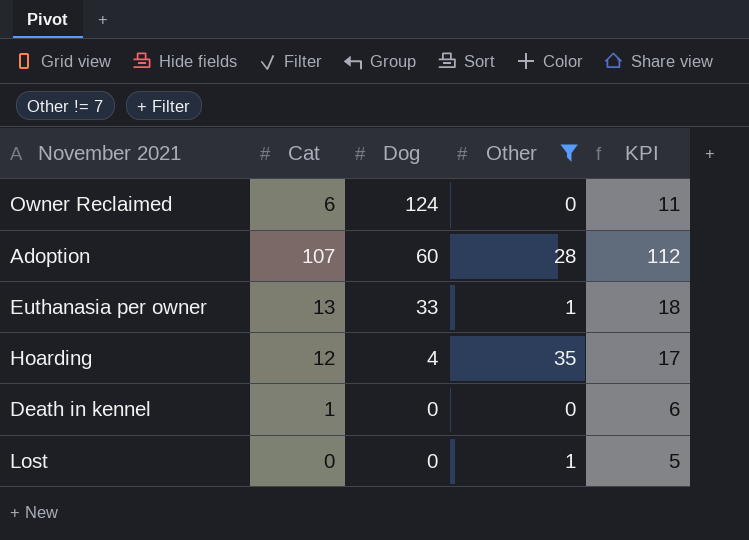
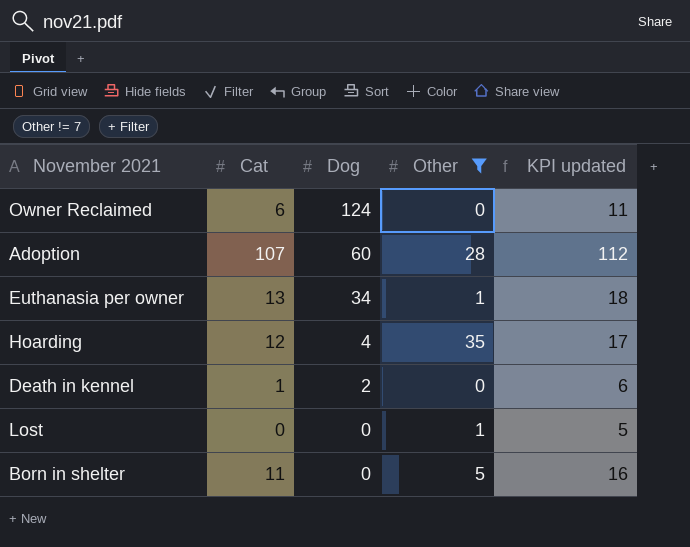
column name: KPI -> KPI updated
Euthanasia per owner | Dog: 33 -> 34
Death in kennel | Dog: 0 -> 2
row Born in shelter: none -> 11 | 0 | 5 | 16

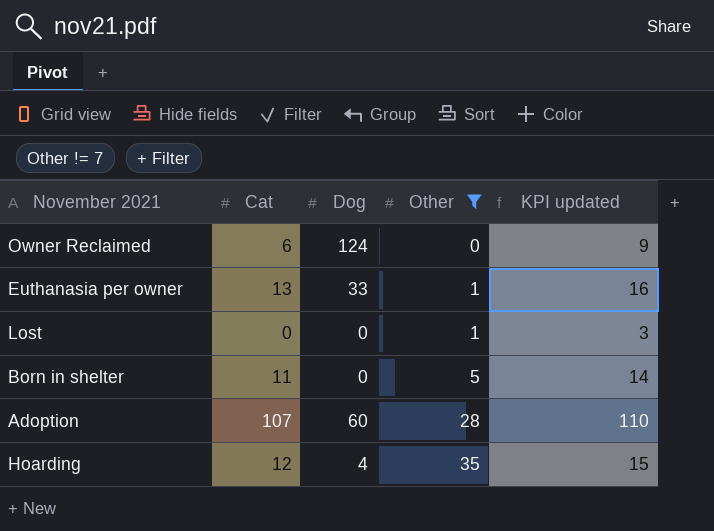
row order: Dog descending -> Other ascending
column KPI updated | formula: [Cat] + 5 -> [Cat] + 3
row Death in kennel: 1 | 2 | 0 | 6 -> none
Euthanasia per owner | Dog: 34 -> 33

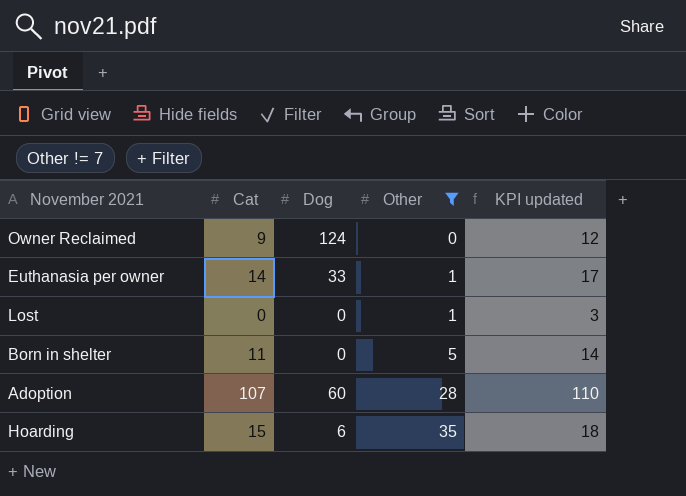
Owner Reclaimed | Cat: 6 -> 9
Owner Reclaimed | KPI updated: 9 -> 12
Euthanasia per owner | Cat: 13 -> 14
Euthanasia per owner | KPI updated: 16 -> 17
Hoarding | Cat: 12 -> 15
Hoarding | Dog: 4 -> 6
Hoarding | KPI updated: 15 -> 18

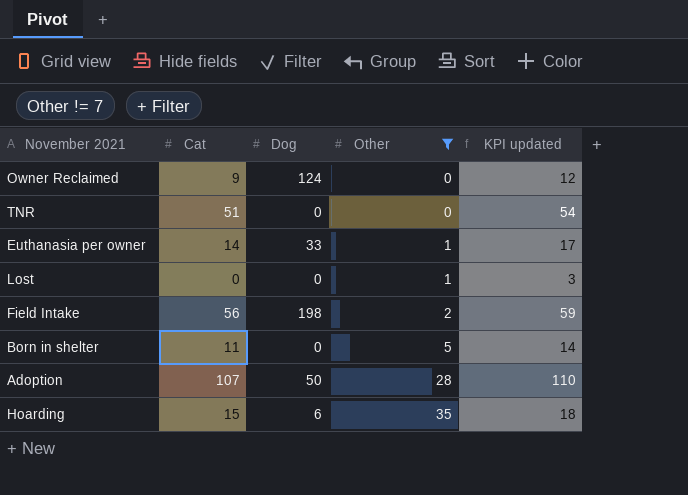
row TNR: none -> 51 | 0 | 0 | 54
row Field Intake: none -> 56 | 198 | 2 | 59
Adoption | Dog: 60 -> 50

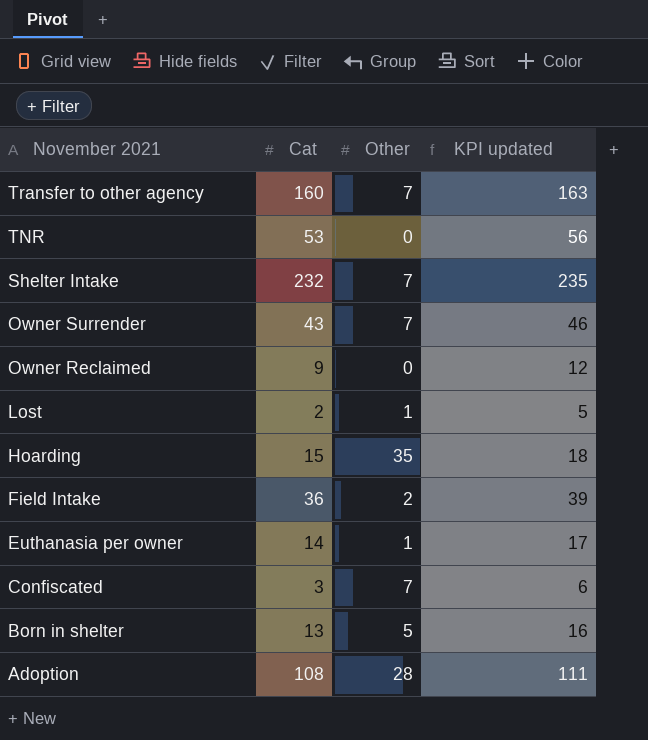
filter: Other != 7 -> none
row order: Other ascending -> November 2021 descending
column Dog | position: 3 -> none
TNR | Cat: 51 -> 53
TNR | KPI updated: 54 -> 56
Lost | Cat: 0 -> 2
Lost | KPI updated: 3 -> 5
Field Intake | Cat: 56 -> 36
Field Intake | KPI updated: 59 -> 39
Born in shelter | Cat: 11 -> 13
Born in shelter | KPI updated: 14 -> 16
Adoption | Cat: 107 -> 108
Adoption | KPI updated: 110 -> 111

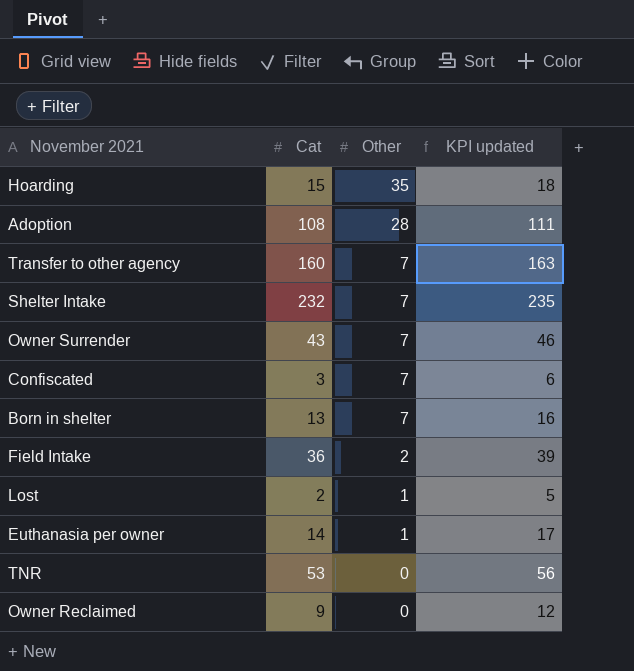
row order: November 2021 descending -> Other descending
Born in shelter | Other: 5 -> 7

